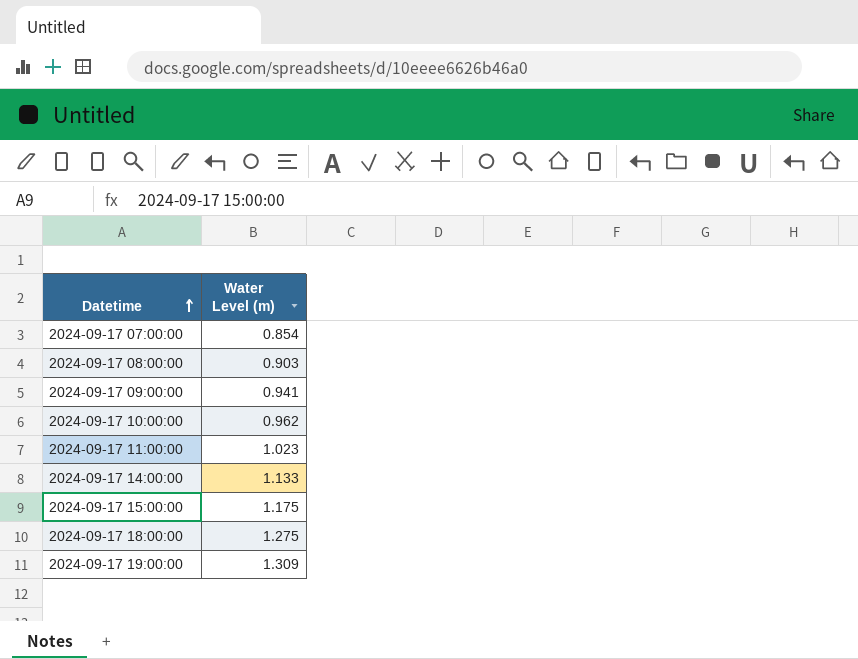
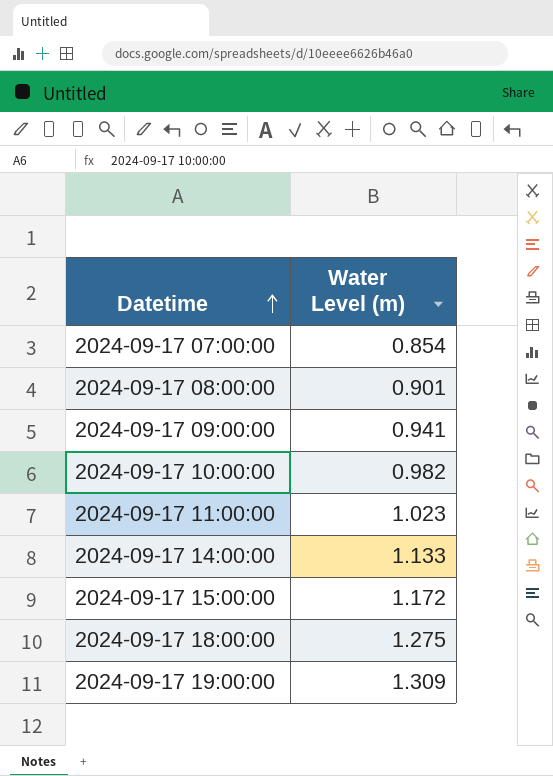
2024-09-17 08:00:00 | Water Level (m): 0.903 -> 0.901
2024-09-17 10:00:00 | Water Level (m): 0.962 -> 0.982
2024-09-17 15:00:00 | Water Level (m): 1.175 -> 1.172

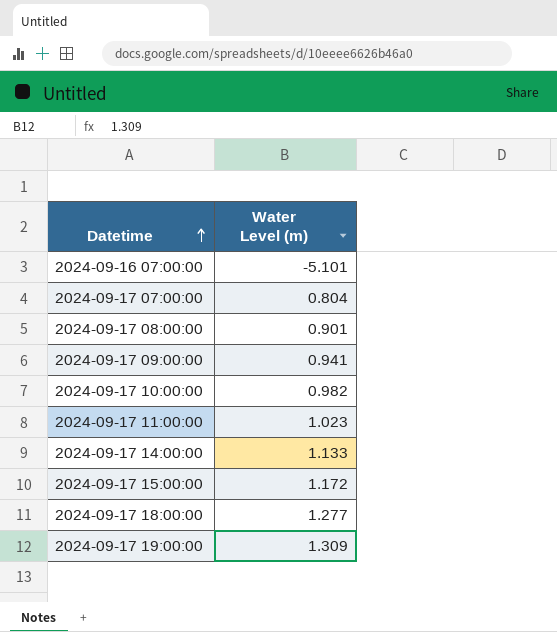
row 2024-09-16 07:00:00: none -> -5.101
2024-09-17 07:00:00 | Water Level (m): 0.854 -> 0.804
2024-09-17 18:00:00 | Water Level (m): 1.275 -> 1.277

